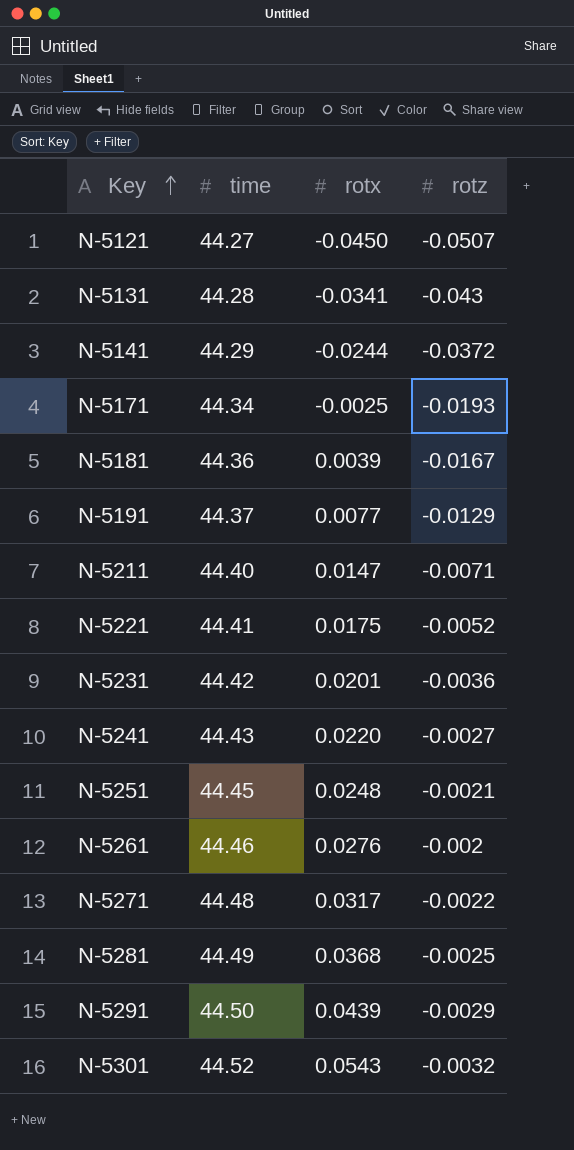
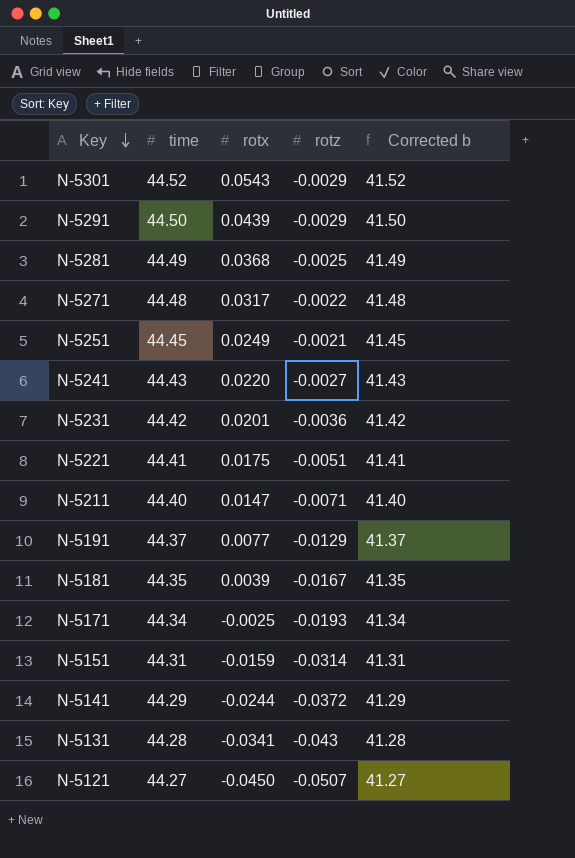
row order: Key ascending -> Key descending
column Corrected b | formula: none -> [time] - 3
row N-5261: 44.46 | 0.0276 | -0.002 -> none
N-5301 | rotz: -0.0032 -> -0.0029
N-5251 | rotx: 0.0248 -> 0.0249
N-5221 | rotz: -0.0052 -> -0.0051
N-5181 | time: 44.36 -> 44.35
row N-5151: none -> 44.31 | -0.0159 | -0.0314 | 41.31

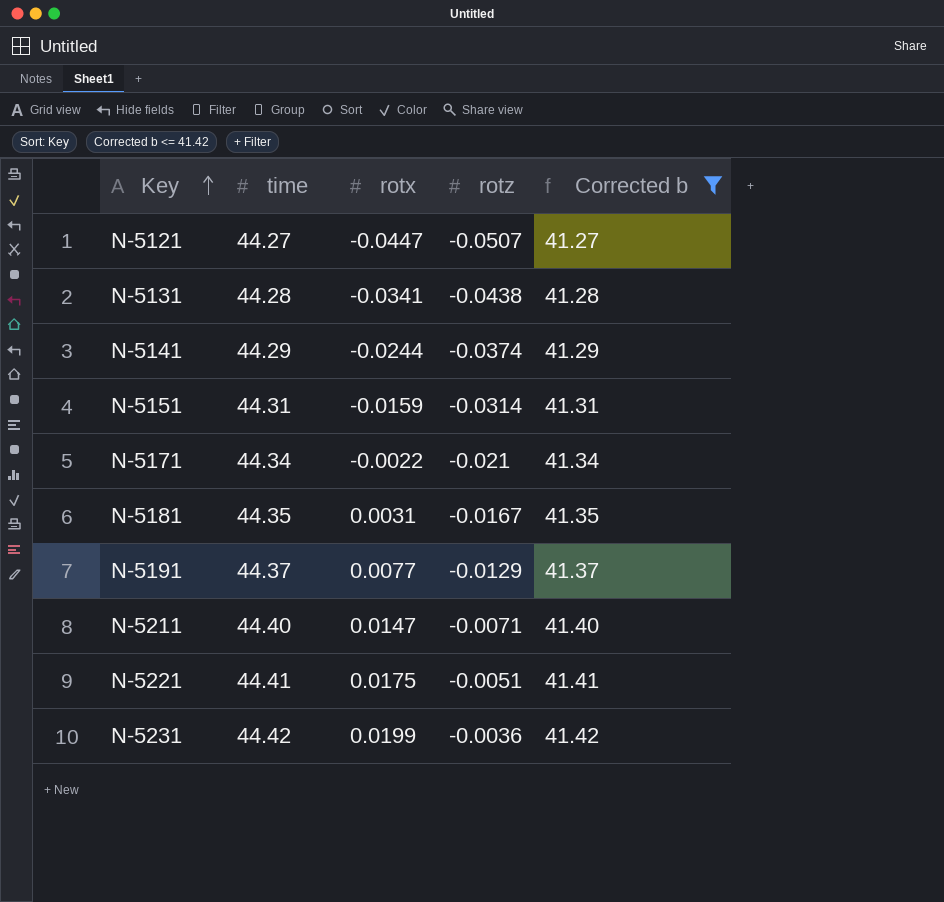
filter: none -> Corrected b <= 41.42
row order: Key descending -> Key ascending
N-5121 | rotx: -0.0450 -> -0.0447
N-5131 | rotz: -0.043 -> -0.0438
N-5141 | rotz: -0.0372 -> -0.0374
N-5171 | rotx: -0.0025 -> -0.0022
N-5171 | rotz: -0.0193 -> -0.021
N-5181 | rotx: 0.0039 -> 0.0031
N-5231 | rotx: 0.0201 -> 0.0199

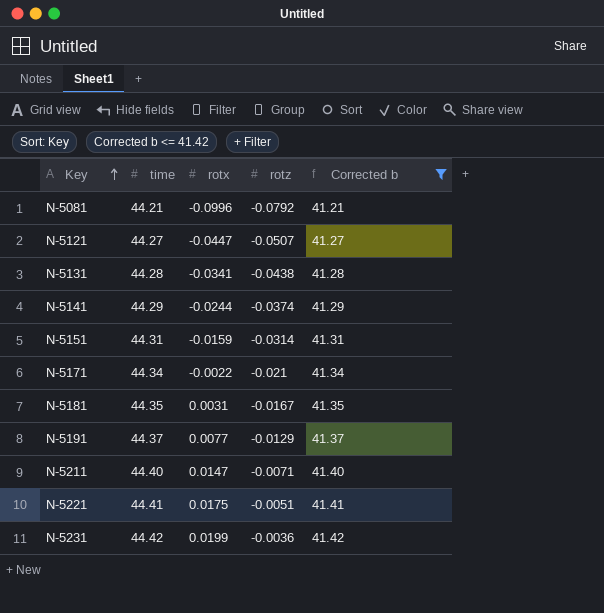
row N-5081: none -> 44.21 | -0.0996 | -0.0792 | 41.21

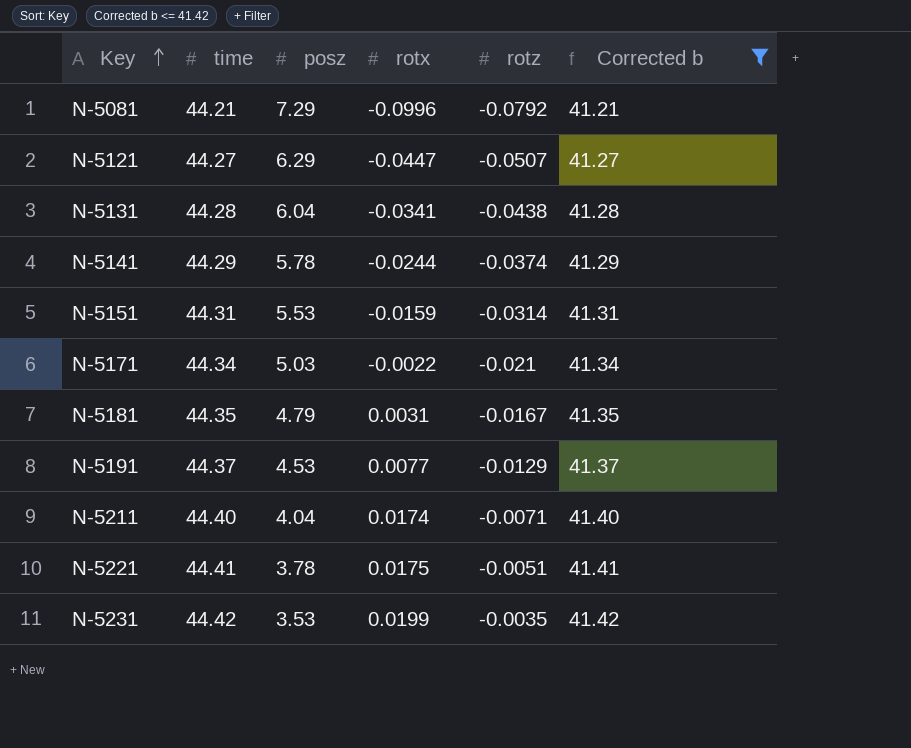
column posz | position: none -> 3
N-5211 | rotx: 0.0147 -> 0.0174
N-5231 | rotz: -0.0036 -> -0.0035

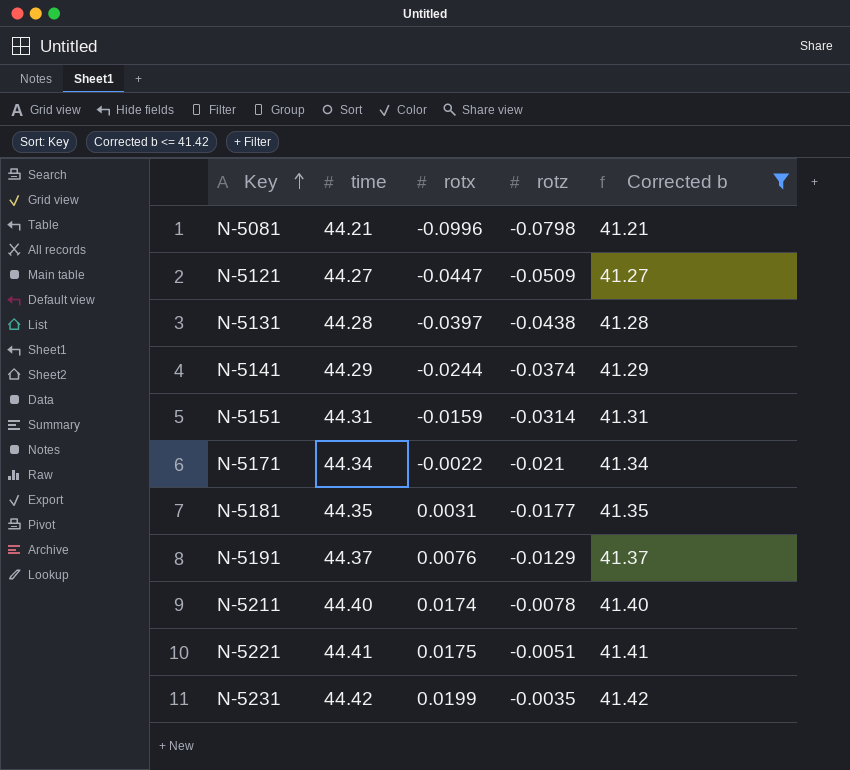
column posz | position: 3 -> none
N-5081 | rotz: -0.0792 -> -0.0798
N-5121 | rotz: -0.0507 -> -0.0509
N-5131 | rotx: -0.0341 -> -0.0397
N-5181 | rotz: -0.0167 -> -0.0177
N-5191 | rotx: 0.0077 -> 0.0076
N-5211 | rotz: -0.0071 -> -0.0078

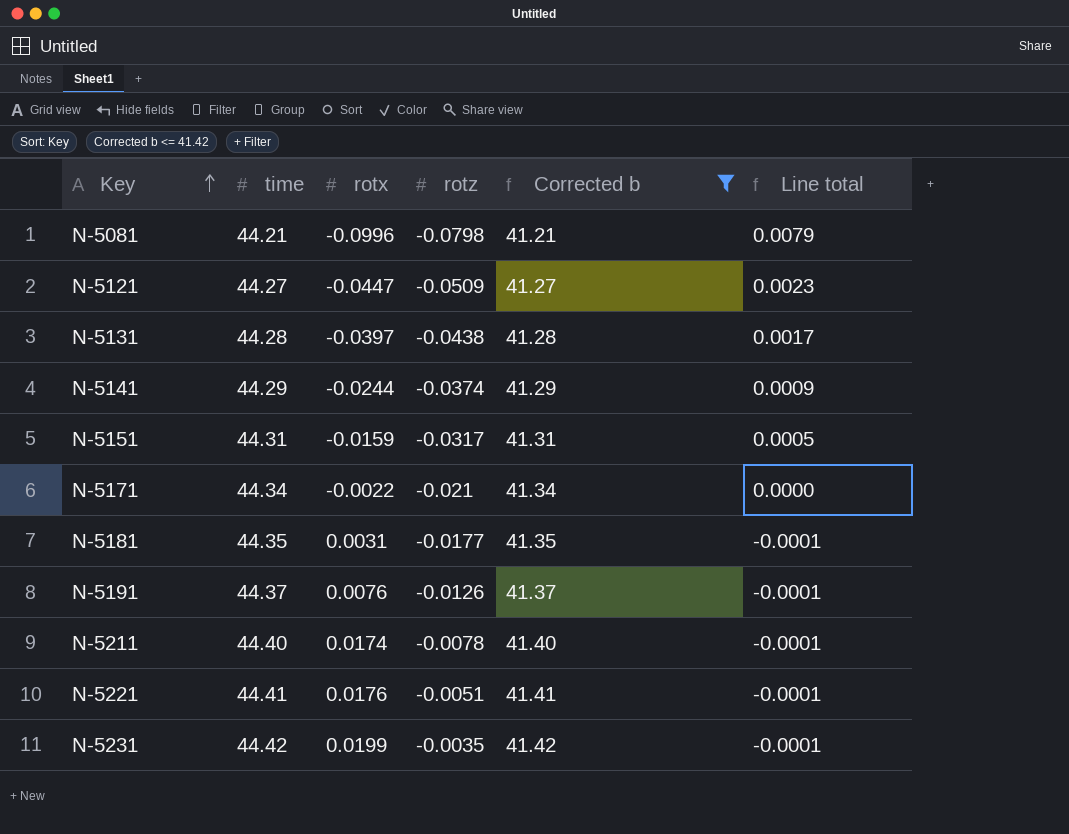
column Line total | formula: none -> [rotx] * [rotz]
N-5151 | rotz: -0.0314 -> -0.0317
N-5191 | rotz: -0.0129 -> -0.0126
N-5221 | rotx: 0.0175 -> 0.0176

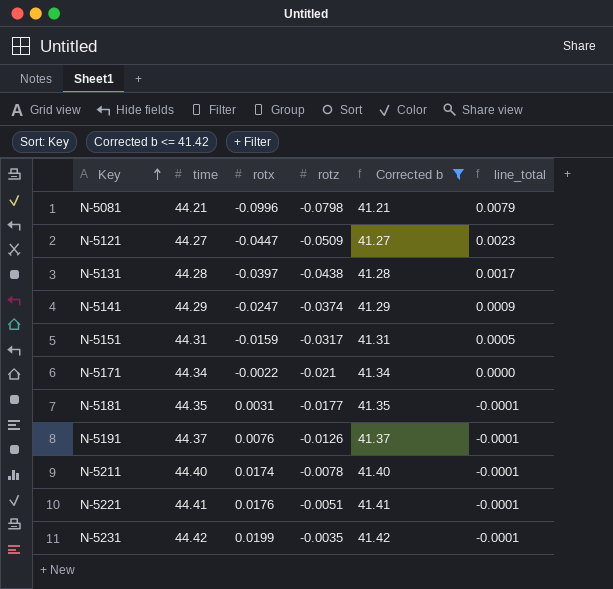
column name: Line total -> line_total
N-5141 | rotx: -0.0244 -> -0.0247

